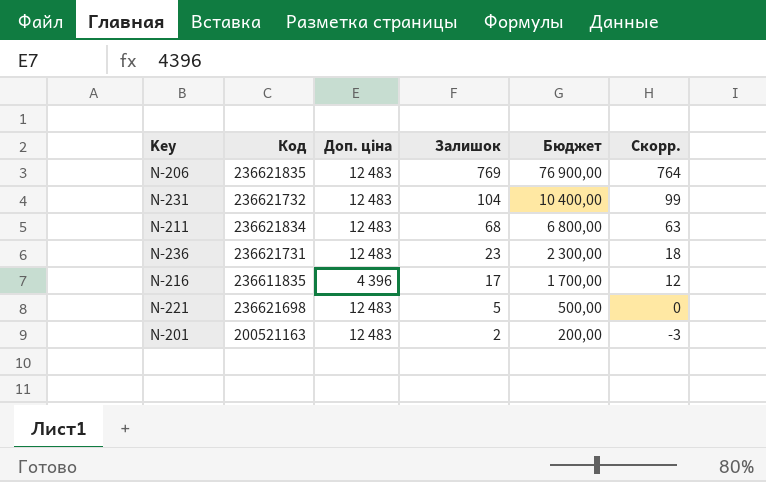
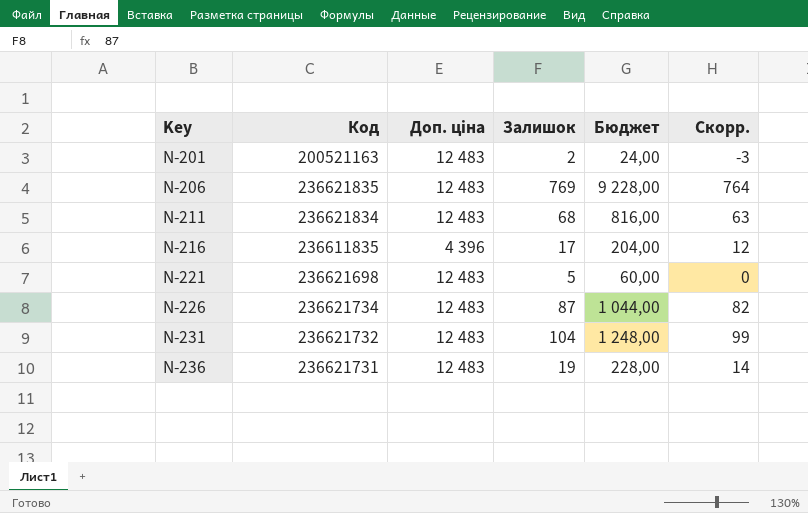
row order: Залишок descending -> Key ascending
column Бюджет | formula: [Залишок] * 100 -> [Залишок] * 12
row N-226: none -> 236621734 | 12 483 | 87 | 1 044,00 | 82
N-236 | Залишок: 23 -> 19
N-236 | Скорр.: 18 -> 14

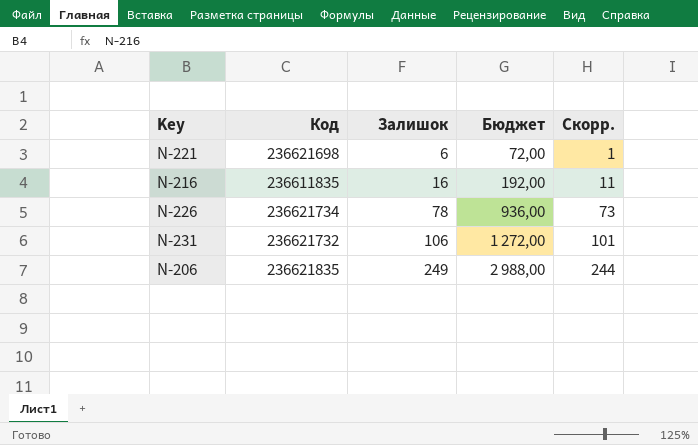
row order: Key ascending -> Залишок ascending
column Доп. ціна | position: 3 -> none
row N-201: 200521163 | 12 483 | 2 | 24,00 | -3 -> none
row N-211: 236621834 | 12 483 | 68 | 816,00 | 63 -> none
row N-236: 236621731 | 12 483 | 19 | 228,00 | 14 -> none
N-221 | Залишок: 5 -> 6
N-221 | Бюджет: 60,00 -> 72,00
N-221 | Скорр.: 0 -> 1
N-216 | Залишок: 17 -> 16
N-216 | Бюджет: 204,00 -> 192,00
N-216 | Скорр.: 12 -> 11
N-226 | Залишок: 87 -> 78
N-226 | Бюджет: 1 044,00 -> 936,00
N-226 | Скорр.: 82 -> 73
N-231 | Залишок: 104 -> 106
N-231 | Бюджет: 1 248,00 -> 1 272,00
N-231 | Скорр.: 99 -> 101
N-206 | Залишок: 769 -> 249
N-206 | Бюджет: 9 228,00 -> 2 988,00
N-206 | Скорр.: 764 -> 244

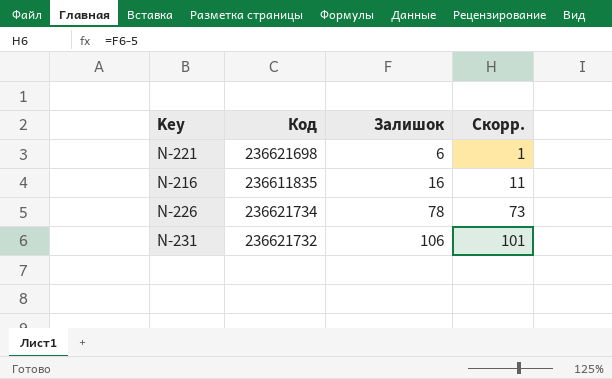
column Бюджет | formula: [Залишок] * 12 -> none
row N-206: 236621835 | 249 | 2 988,00 | 244 -> none

